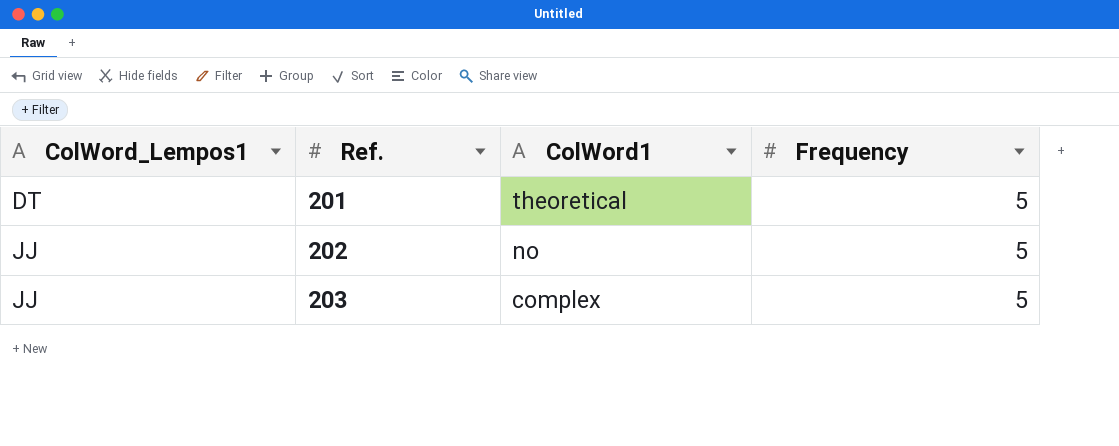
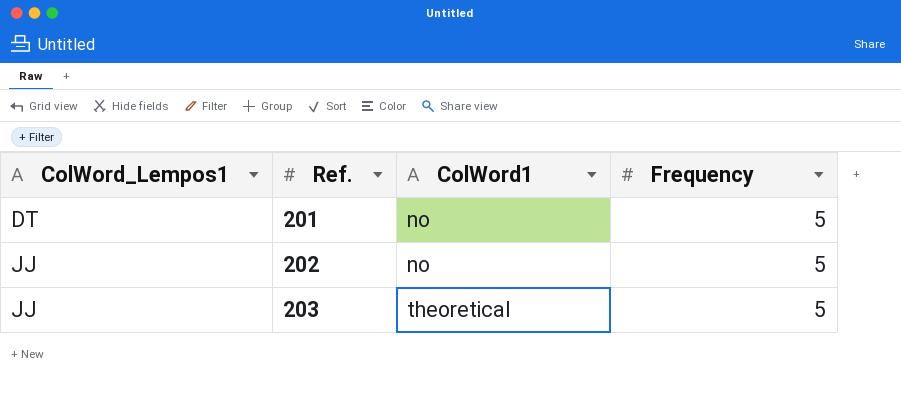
201 | ColWord1: theoretical -> no
203 | ColWord1: complex -> theoretical

